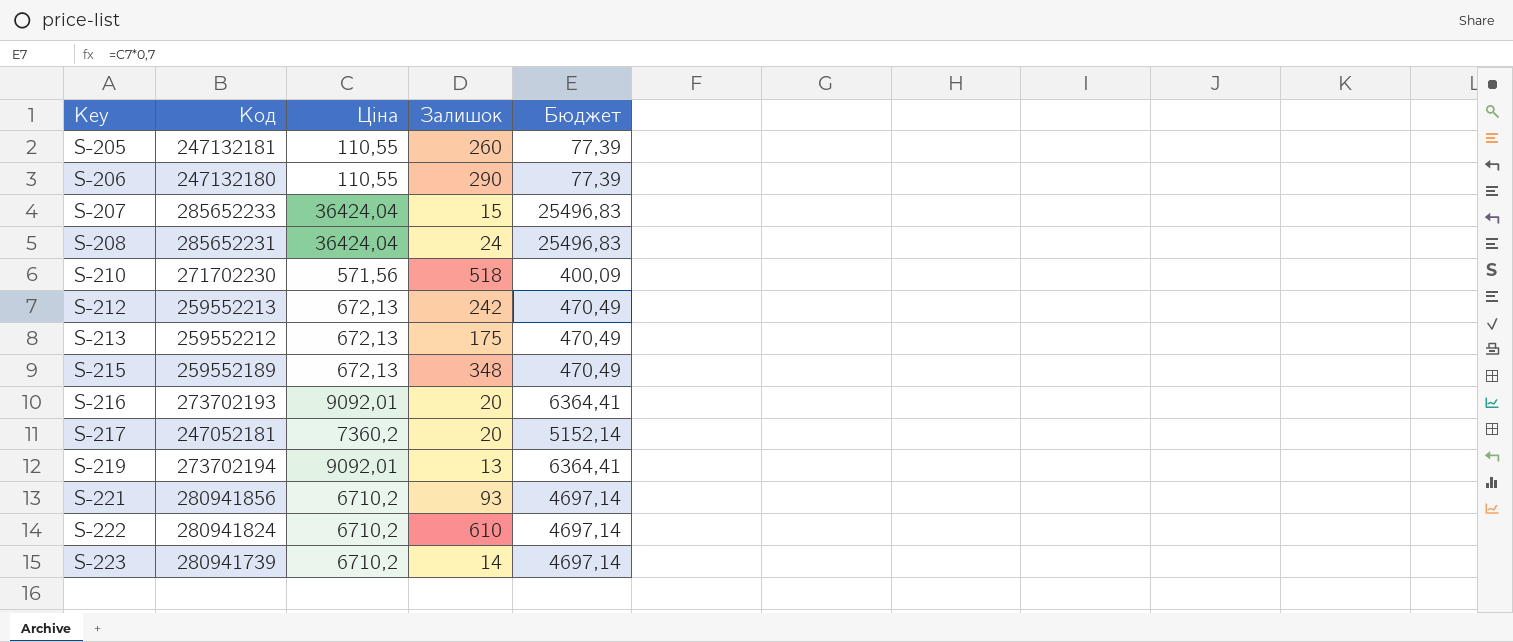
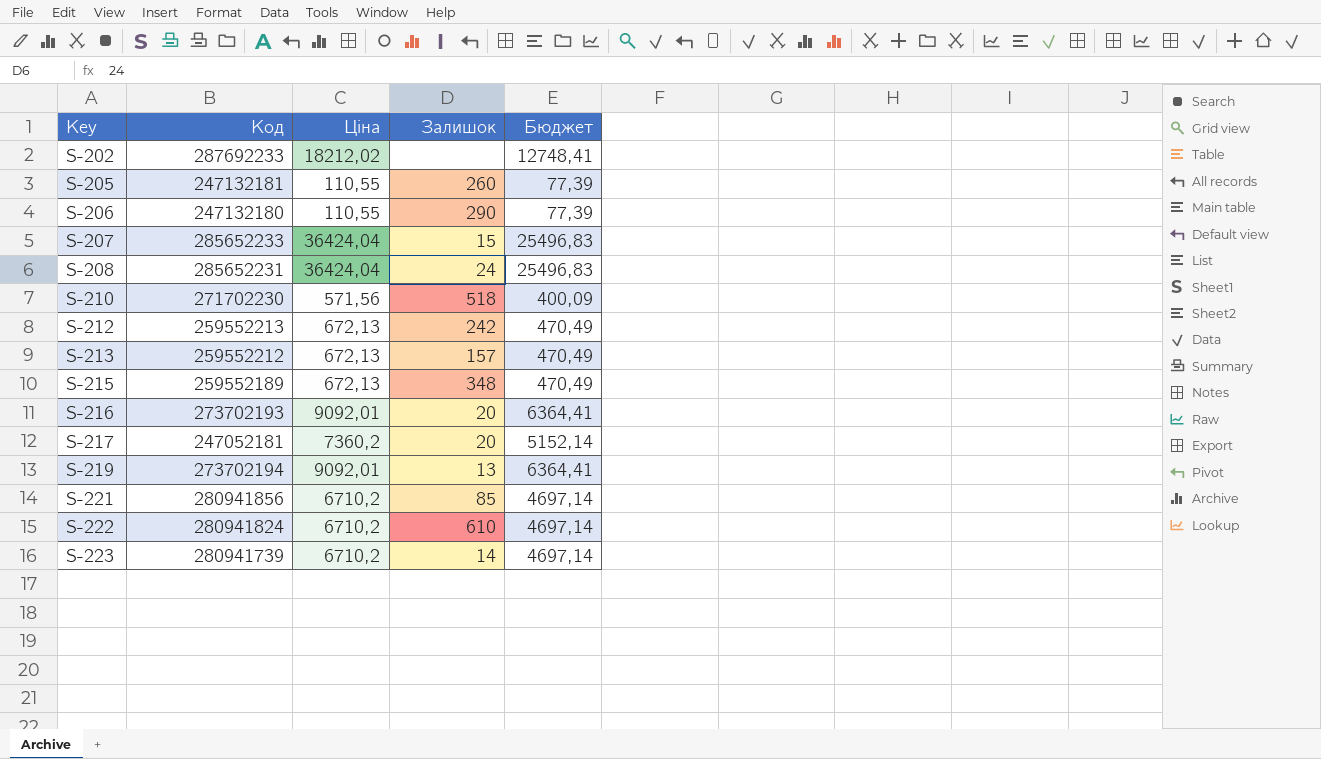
row S-202: none -> 287692233 | 18212,02 | none | 12748,41
S-213 | Залишок: 175 -> 157
S-221 | Залишок: 93 -> 85

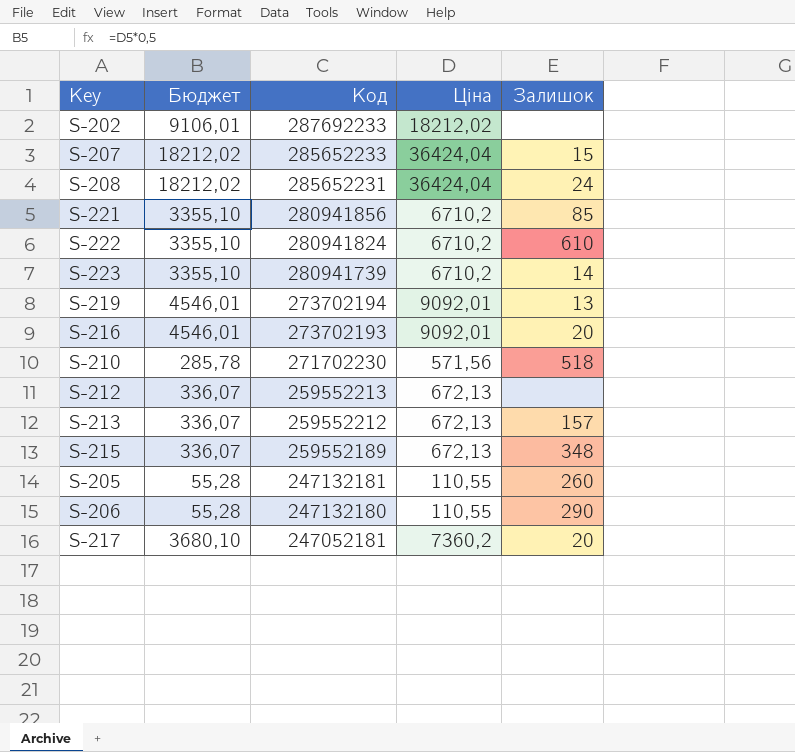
row order: Key ascending -> Код descending
column Бюджет | formula: [Ціна] * 0,7 -> [Ціна] * 0,5
column Бюджет | position: 5 -> 2
S-212 | Залишок: 242 -> none

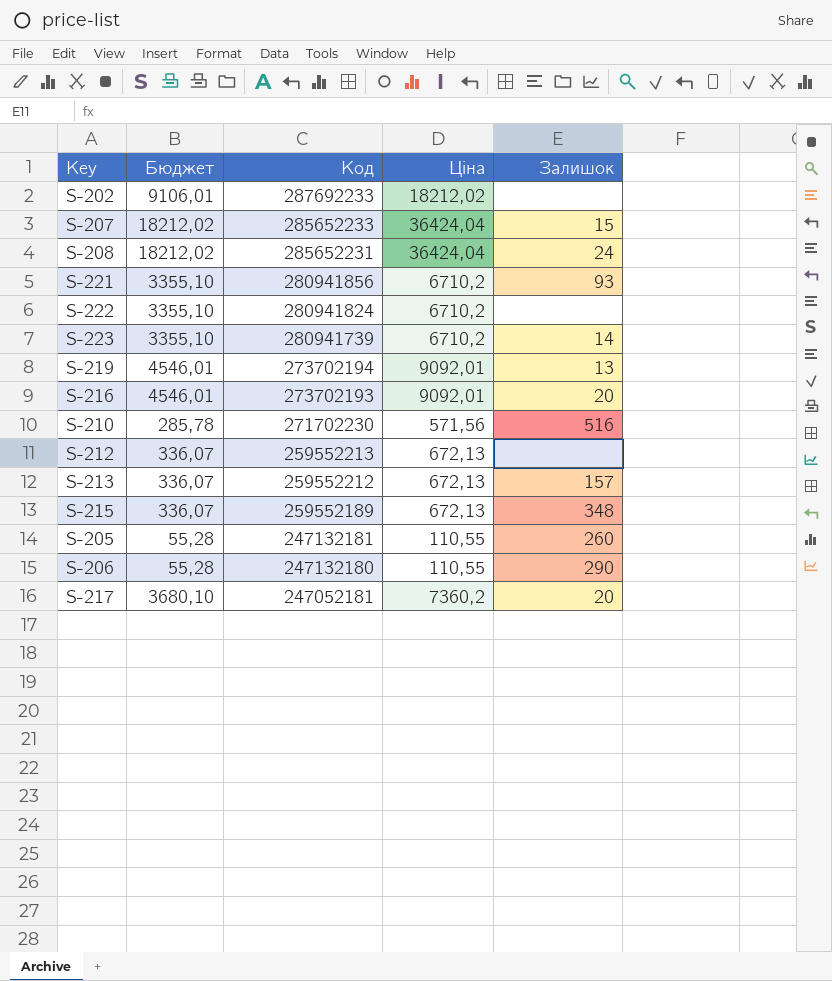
S-221 | Залишок: 85 -> 93
S-222 | Залишок: 610 -> none
S-210 | Залишок: 518 -> 516

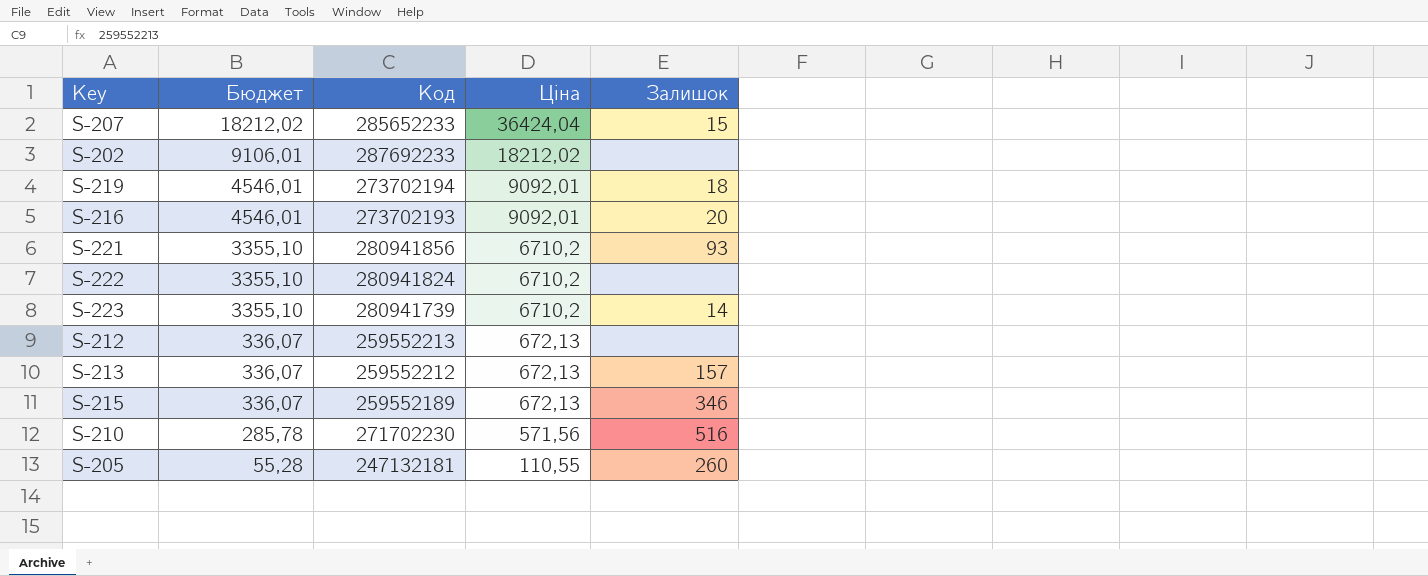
row order: Код descending -> Бюджет descending
row S-208: 18212,02 | 285652231 | 36424,04 | 24 -> none
row S-206: 55,28 | 247132180 | 110,55 | 290 -> none
row S-217: 3680,10 | 247052181 | 7360,2 | 20 -> none
S-219 | Залишок: 13 -> 18
S-215 | Залишок: 348 -> 346

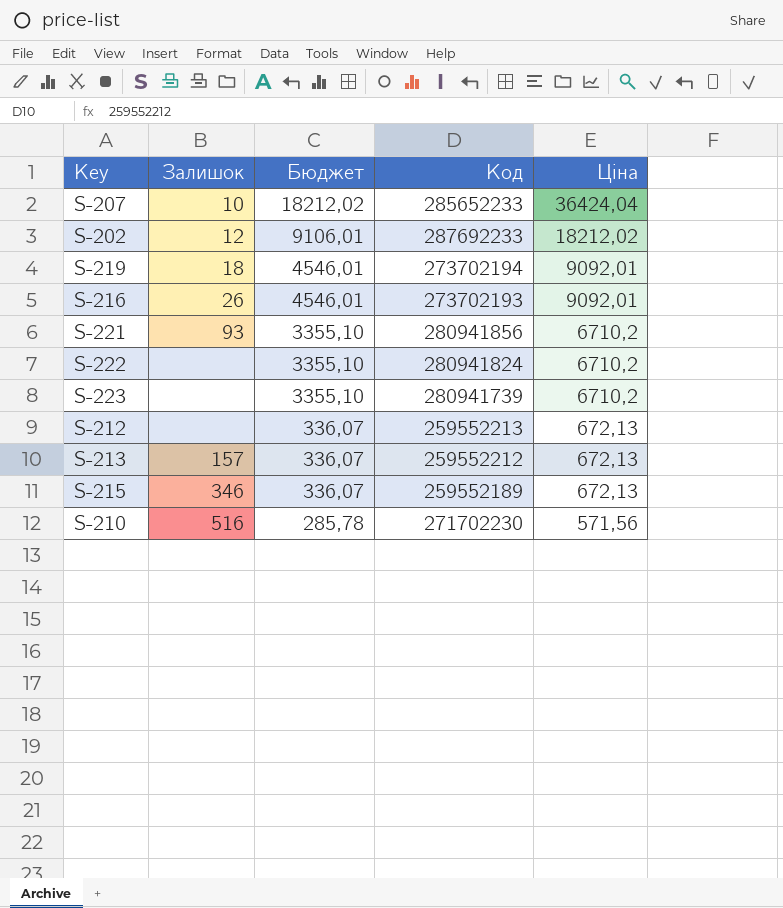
column Залишок | position: 5 -> 2
row S-205: 55,28 | 247132181 | 110,55 | 260 -> none
S-207 | Залишок: 15 -> 10
S-202 | Залишок: none -> 12
S-216 | Залишок: 20 -> 26
S-223 | Залишок: 14 -> none

